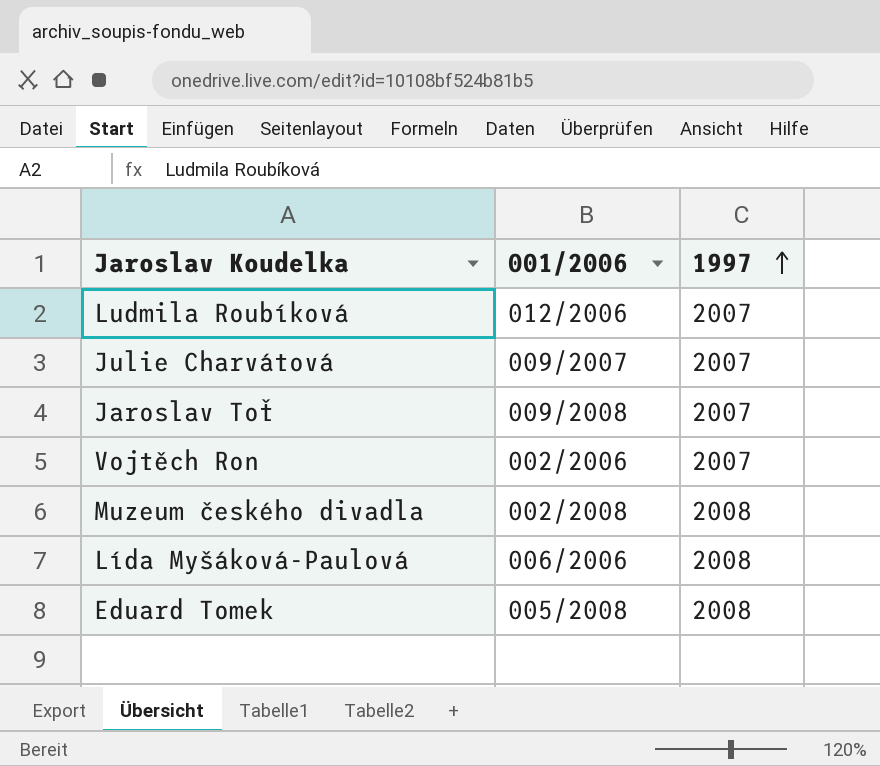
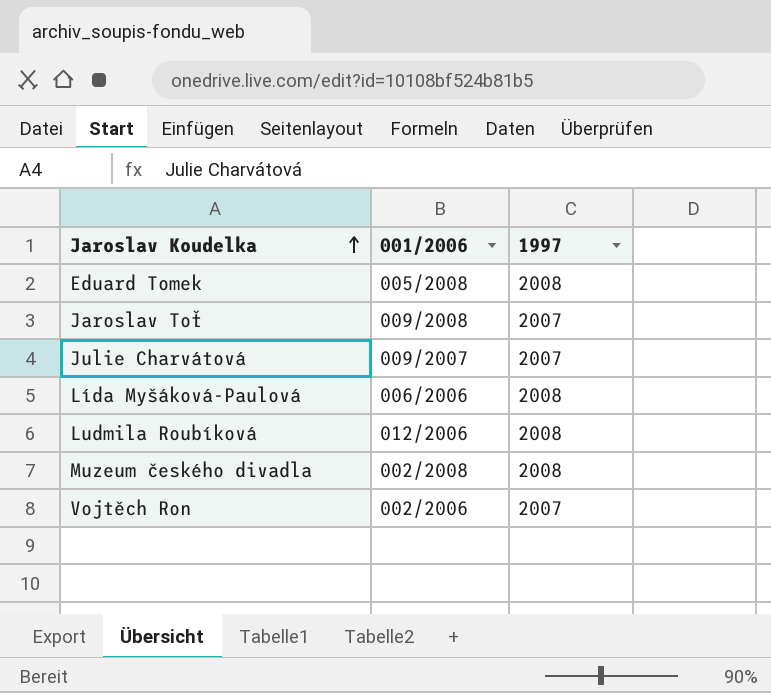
row order: 1997 ascending -> Jaroslav Koudelka ascending
Ludmila Roubíková | 1997: 2007 -> 2008

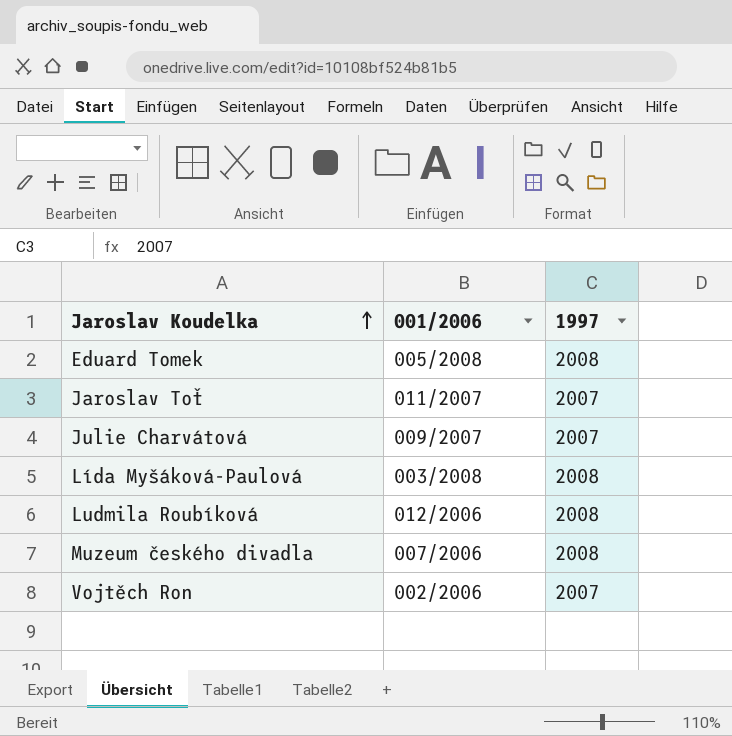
Jaroslav Toť | 001/2006: 009/2008 -> 011/2007
Lída Myšáková-Paulová | 001/2006: 006/2006 -> 003/2008
Muzeum českého divadla | 001/2006: 002/2008 -> 007/2006

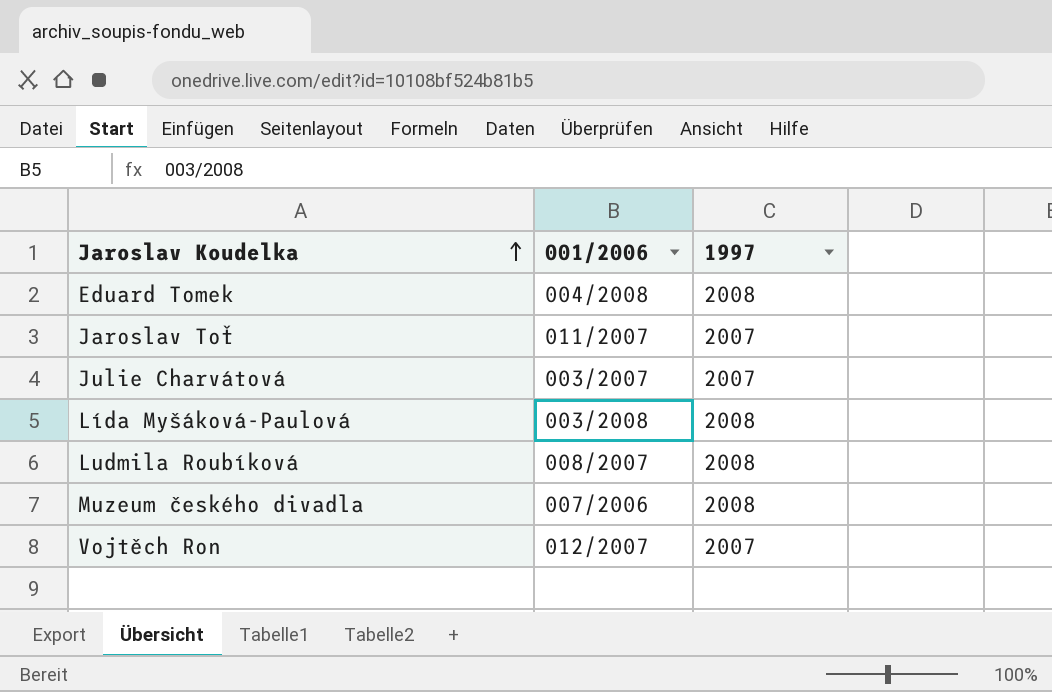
Eduard Tomek | 001/2006: 005/2008 -> 004/2008
Julie Charvátová | 001/2006: 009/2007 -> 003/2007
Ludmila Roubíková | 001/2006: 012/2006 -> 008/2007
Vojtěch Ron | 001/2006: 002/2006 -> 012/2007

